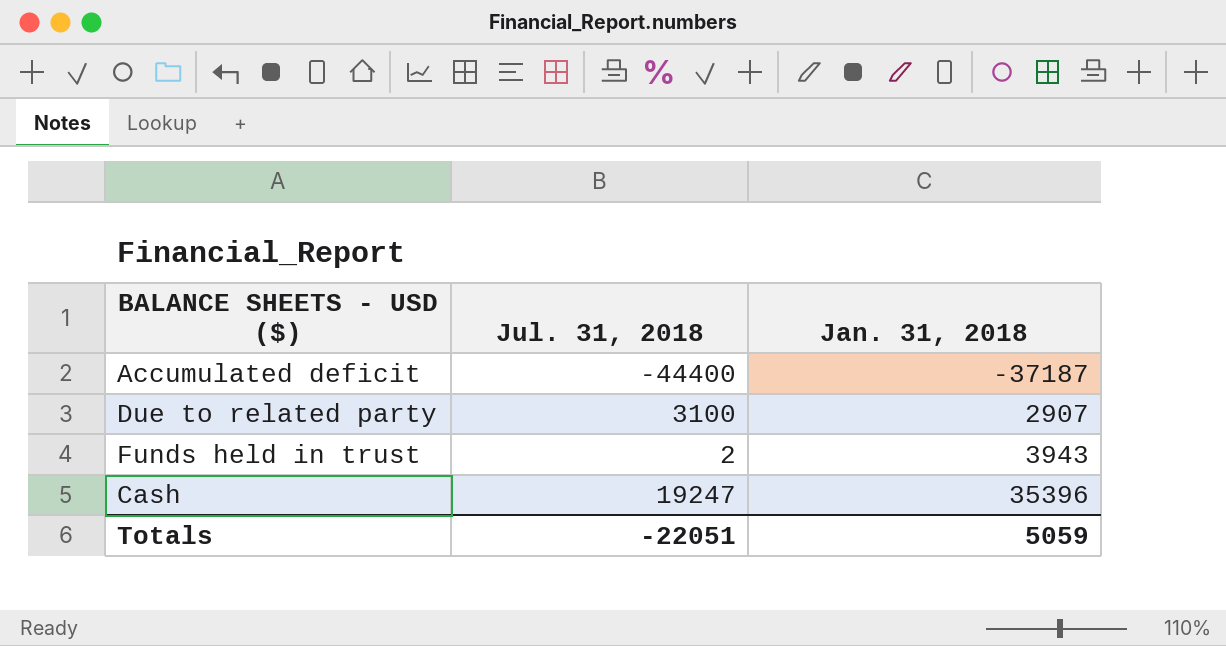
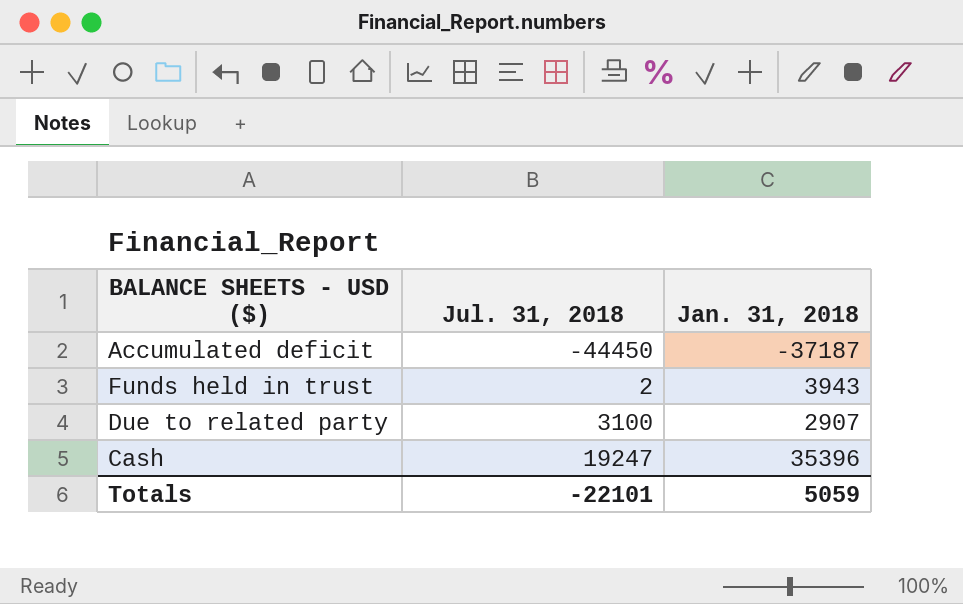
row order: Jan. 31, 2018 ascending -> Jul. 31, 2018 ascending
Accumulated deficit | Jul. 31, 2018: -44400 -> -44450
Totals | Jul. 31, 2018: -22051 -> -22101

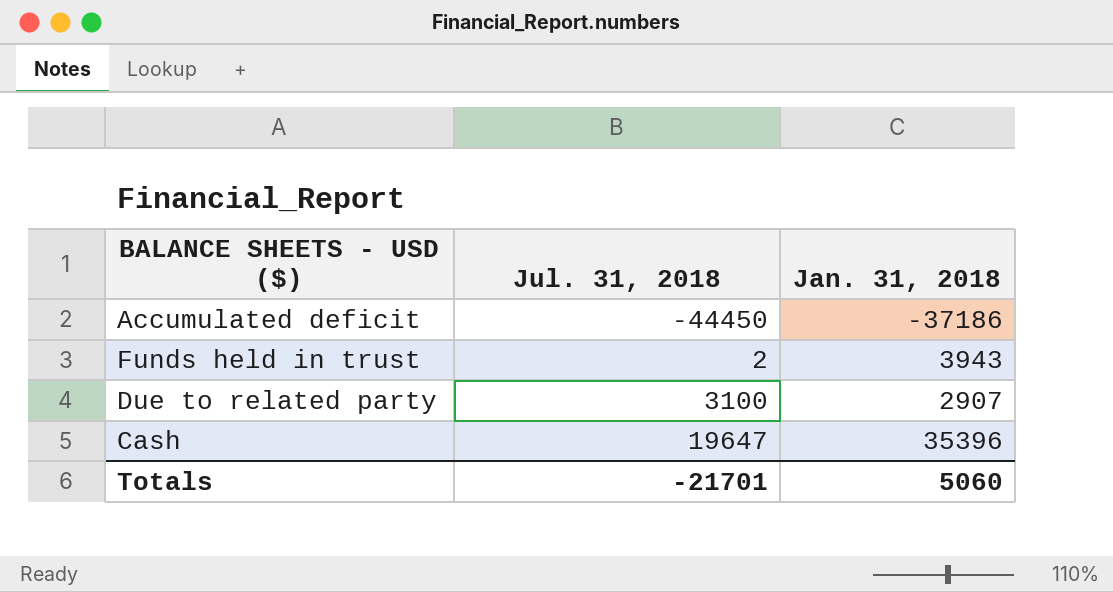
Accumulated deficit | Jan. 31, 2018: -37187 -> -37186
Cash | Jul. 31, 2018: 19247 -> 19647
Totals | Jul. 31, 2018: -22101 -> -21701
Totals | Jan. 31, 2018: 5059 -> 5060

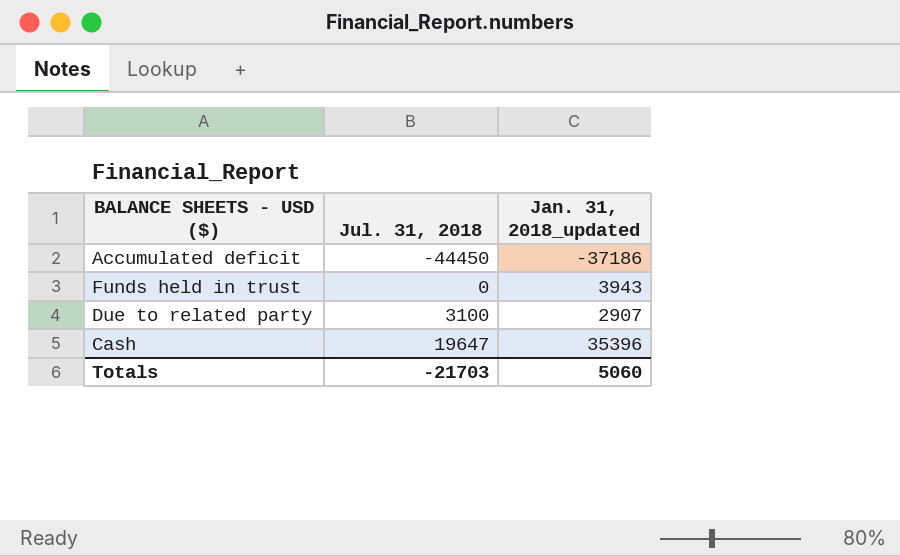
column name: Jan. 31, 2018 -> Jan. 31, 2018_updated
Funds held in trust | Jul. 31, 2018: 2 -> 0
Totals | Jul. 31, 2018: -21701 -> -21703

